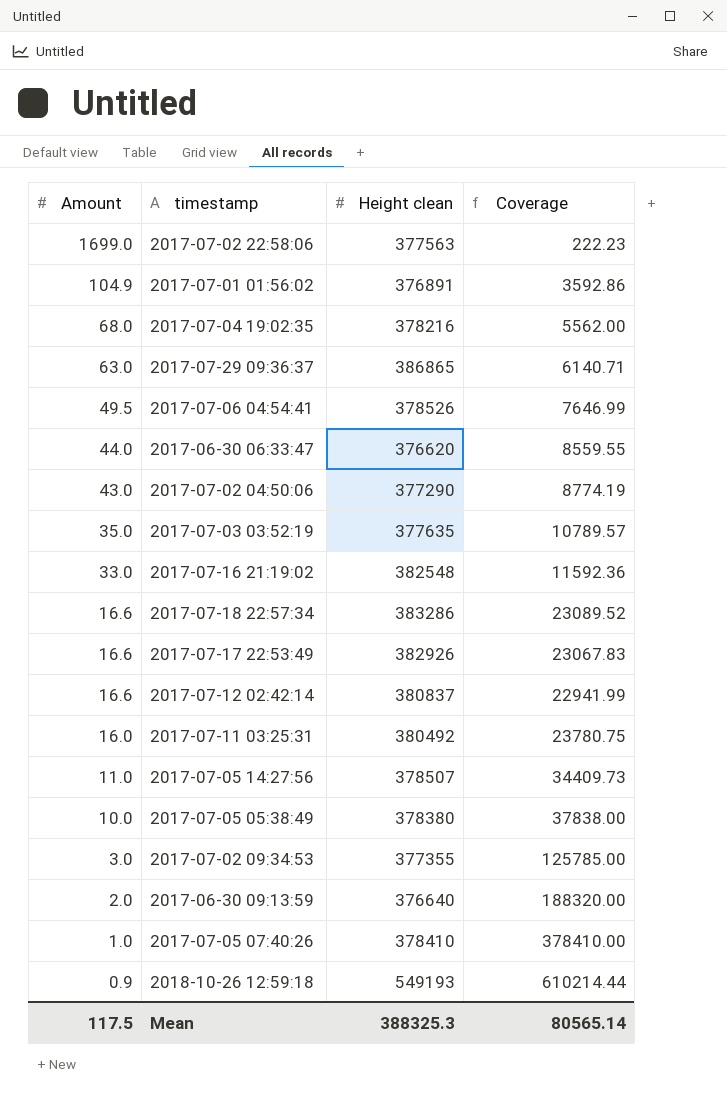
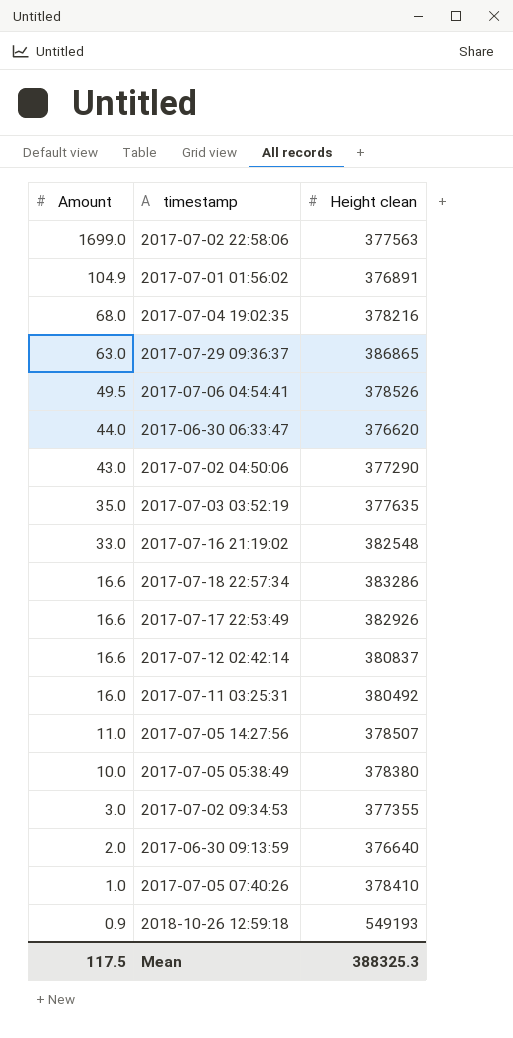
column Coverage | formula: [Height clean] / [Amount] -> none

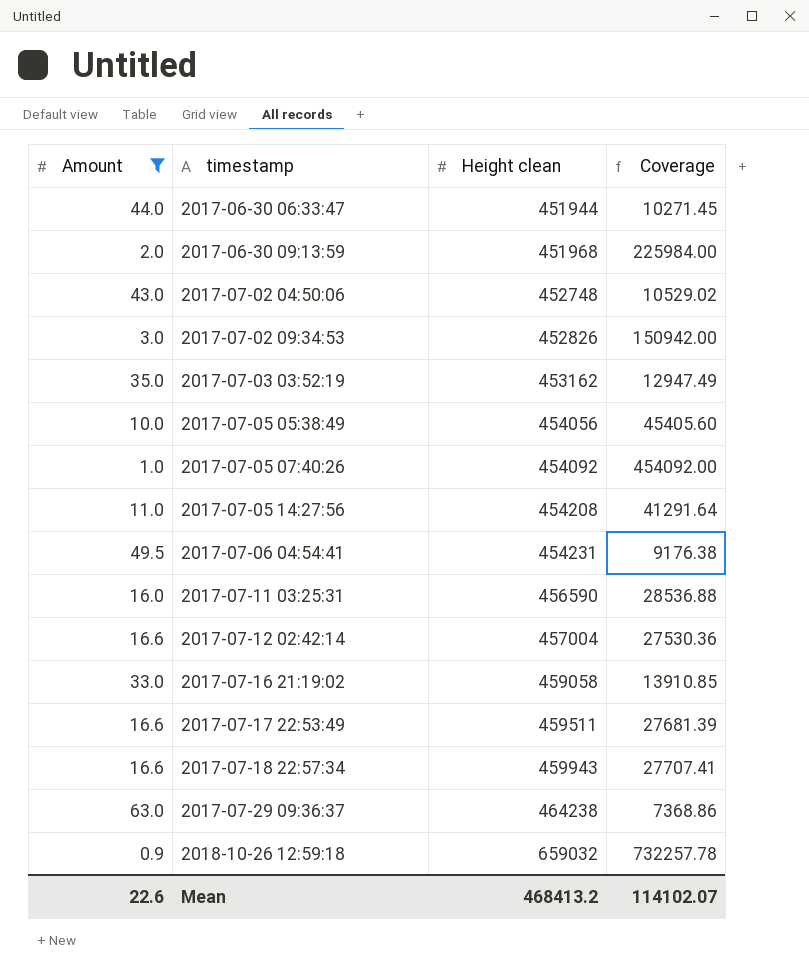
filter: none -> Amount <= 63.0
row order: Amount descending -> timestamp ascending
column Coverage | formula: none -> [Height clean] / [Amount]
2017-06-30 06:33:47 | Height clean: 376620 -> 451944
2017-06-30 09:13:59 | Height clean: 376640 -> 451968
2017-07-02 04:50:06 | Height clean: 377290 -> 452748
2017-07-02 09:34:53 | Height clean: 377355 -> 452826
2017-07-03 03:52:19 | Height clean: 377635 -> 453162
2017-07-05 05:38:49 | Height clean: 378380 -> 454056
2017-07-05 07:40:26 | Height clean: 378410 -> 454092
2017-07-05 14:27:56 | Height clean: 378507 -> 454208
2017-07-06 04:54:41 | Height clean: 378526 -> 454231
2017-07-11 03:25:31 | Height clean: 380492 -> 456590
2017-07-12 02:42:14 | Height clean: 380837 -> 457004
2017-07-16 21:19:02 | Height clean: 382548 -> 459058
2017-07-17 22:53:49 | Height clean: 382926 -> 459511
2017-07-18 22:57:34 | Height clean: 383286 -> 459943
2017-07-29 09:36:37 | Height clean: 386865 -> 464238
2018-10-26 12:59:18 | Height clean: 549193 -> 659032
Mean | Amount: 117.5 -> 22.6
Mean | Height clean: 388325.3 -> 468413.2

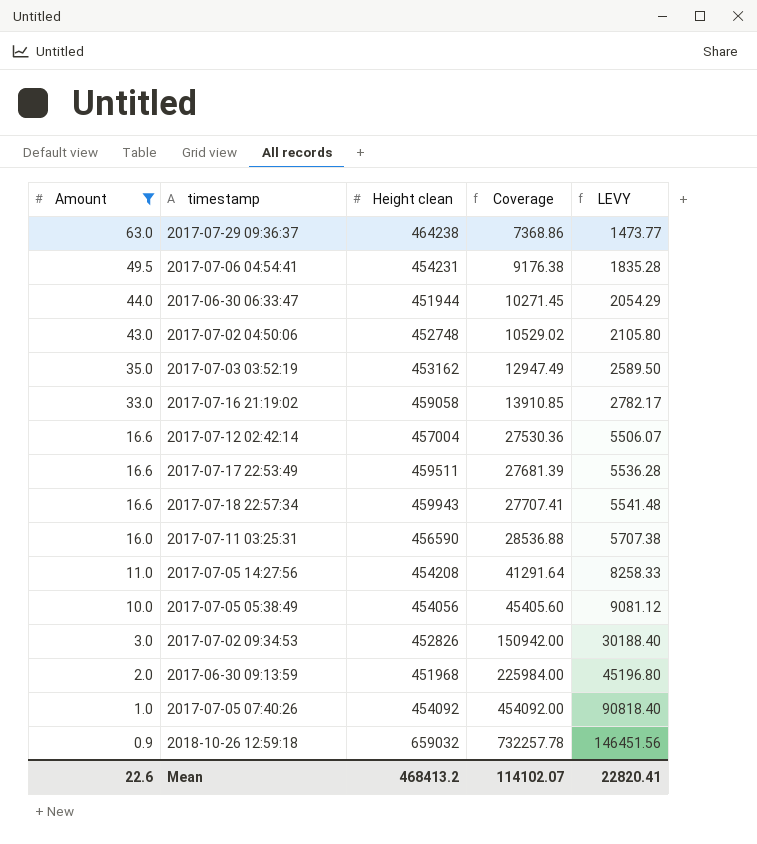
row order: timestamp ascending -> Amount descending
column LEVY | formula: none -> [Coverage] * 0.2

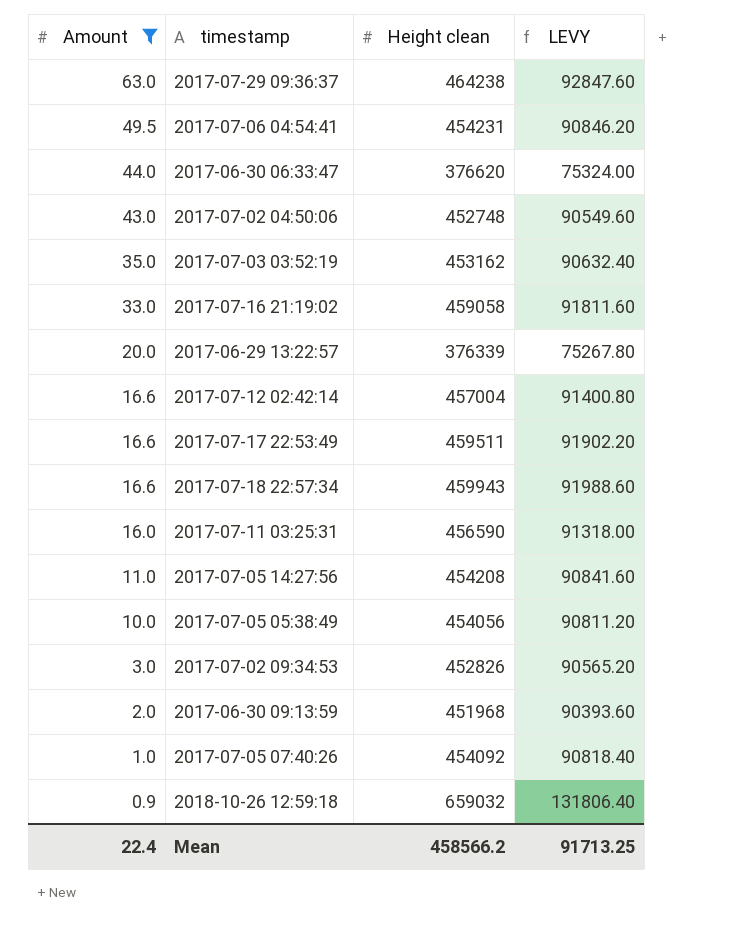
column Coverage | formula: [Height clean] / [Amount] -> none
column LEVY | formula: [Coverage] * 0.2 -> [Height clean] * 0.2
2017-06-30 06:33:47 | Height clean: 451944 -> 376620
row 2017-06-29 13:22:57: none -> 20.0 | 376339 | 75267.80
Mean | Amount: 22.6 -> 22.4
Mean | Height clean: 468413.2 -> 458566.2
Mean | LEVY: 22820.41 -> 91713.25

